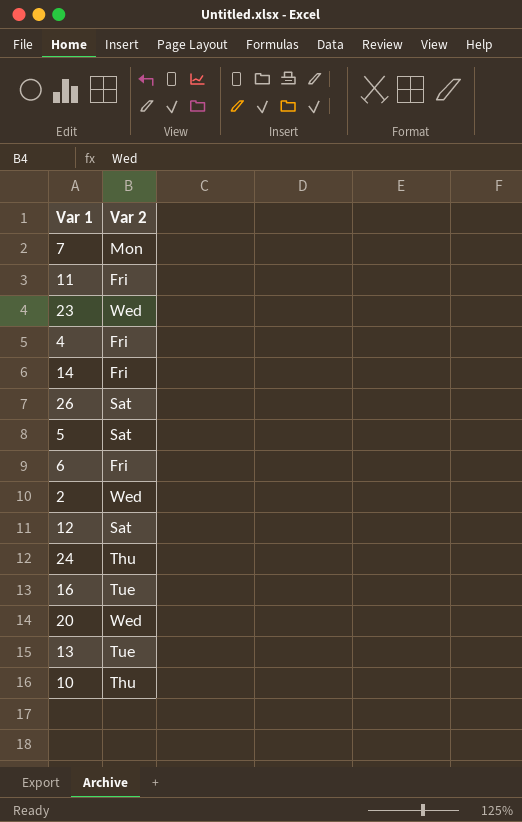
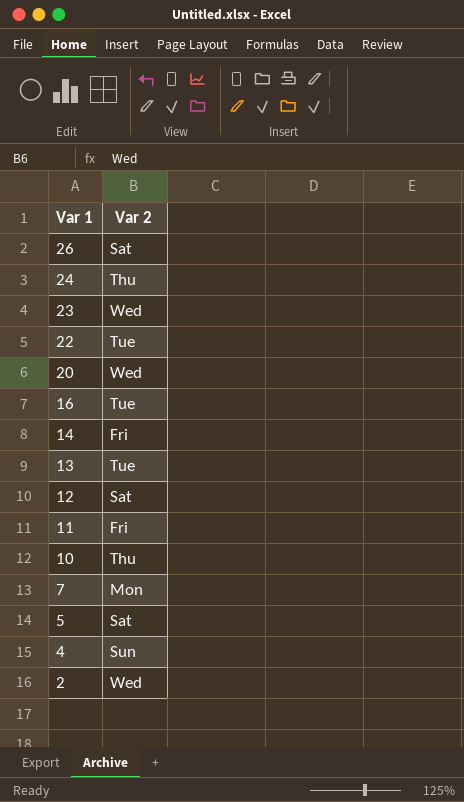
row order: none -> Var 1 descending
row 6: Fri -> none
row 22: none -> Tue
4 | Var 2: Fri -> Sun

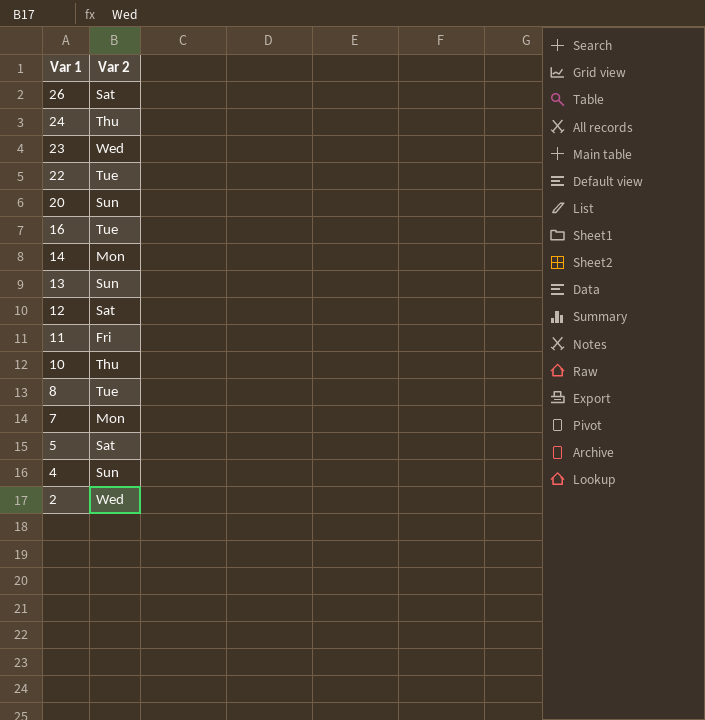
20 | Var 2: Wed -> Sun
14 | Var 2: Fri -> Mon
13 | Var 2: Tue -> Sun
row 8: none -> Tue

